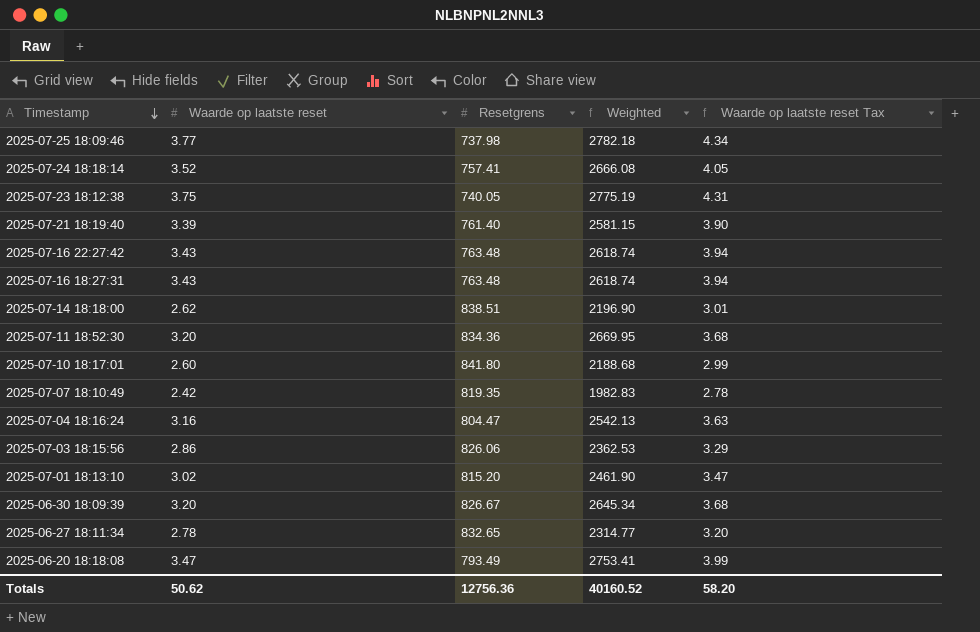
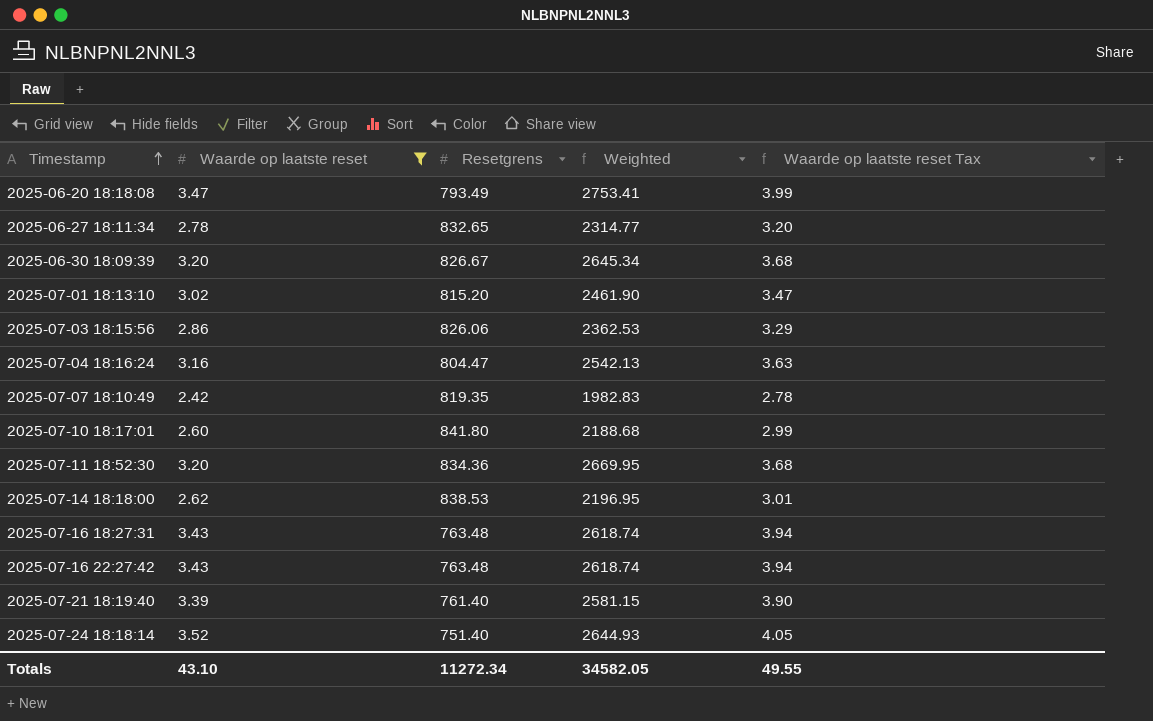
filter: none -> Waarde op laatste reset <= 3.52
row order: Timestamp descending -> Timestamp ascending
2025-07-14 18:18:00 | Resetgrens: 838.51 -> 838.53
2025-07-14 18:18:00 | Weighted: 2196.90 -> 2196.95
2025-07-24 18:18:14 | Resetgrens: 757.41 -> 751.40
2025-07-24 18:18:14 | Weighted: 2666.08 -> 2644.93
Totals | Waarde op laatste reset: 50.62 -> 43.10
Totals | Resetgrens: 12756.36 -> 11272.34
Totals | Weighted: 40160.52 -> 34582.05
Totals | Waarde op laatste reset Tax: 58.20 -> 49.55

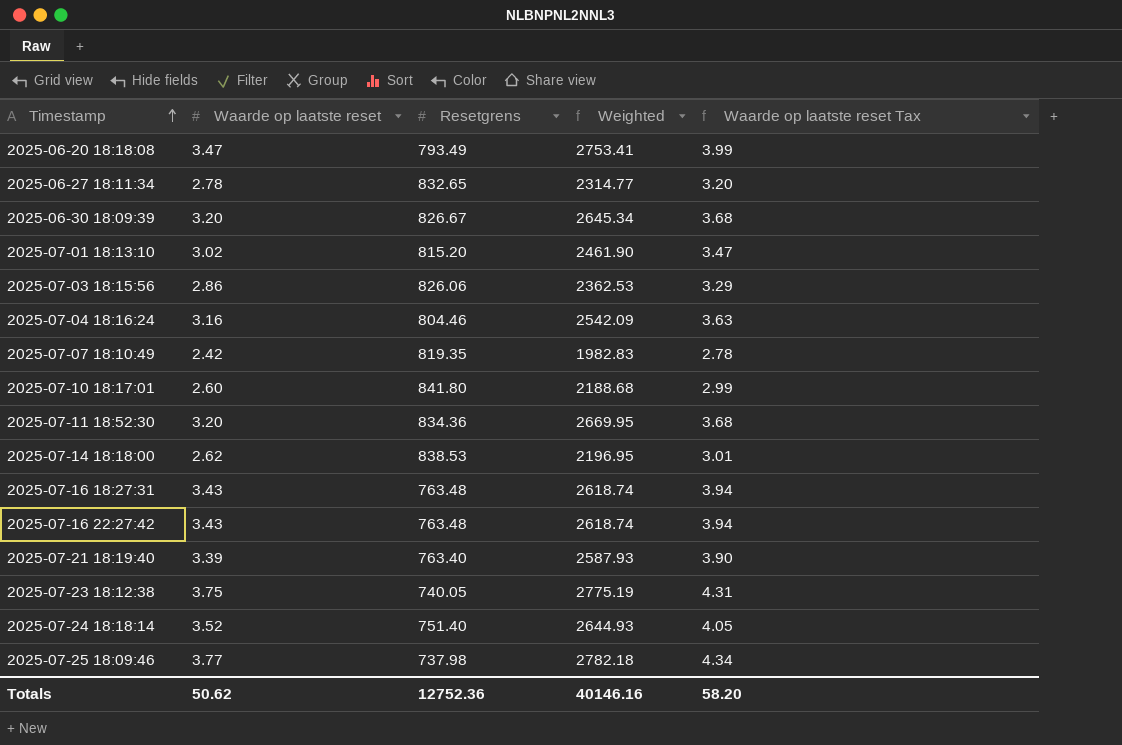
filter: Waarde op laatste reset <= 3.52 -> none
2025-07-04 18:16:24 | Resetgrens: 804.47 -> 804.46
2025-07-04 18:16:24 | Weighted: 2542.13 -> 2542.09
2025-07-21 18:19:40 | Resetgrens: 761.40 -> 763.40
2025-07-21 18:19:40 | Weighted: 2581.15 -> 2587.93
Totals | Waarde op laatste reset: 43.10 -> 50.62
Totals | Resetgrens: 11272.34 -> 12752.36
Totals | Weighted: 34582.05 -> 40146.16
Totals | Waarde op laatste reset Tax: 49.55 -> 58.20

